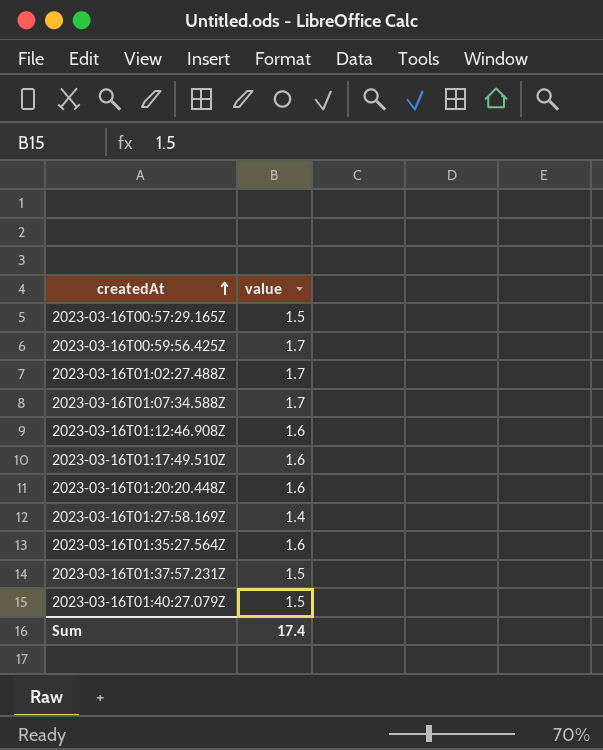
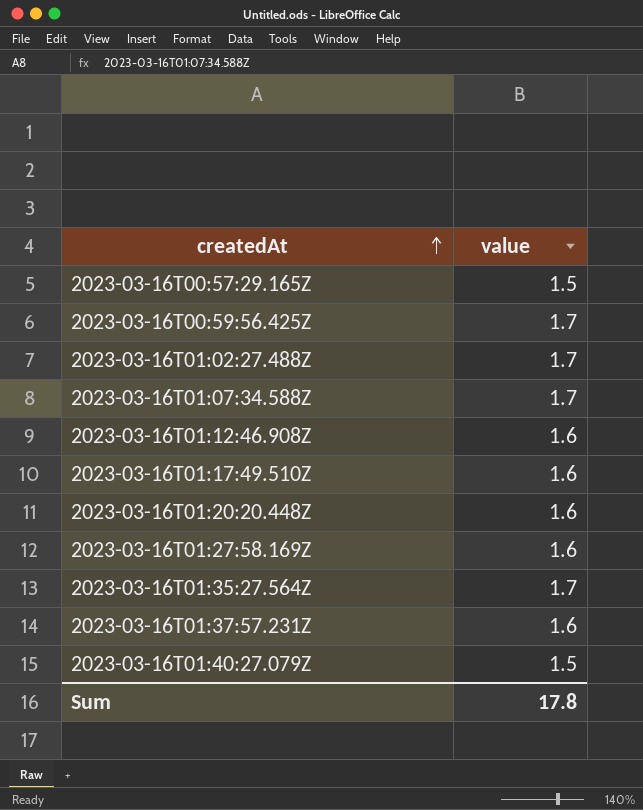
2023-03-16T01:27:58.169Z | value: 1.4 -> 1.6
2023-03-16T01:35:27.564Z | value: 1.6 -> 1.7
2023-03-16T01:37:57.231Z | value: 1.5 -> 1.6
Sum | value: 17.4 -> 17.8

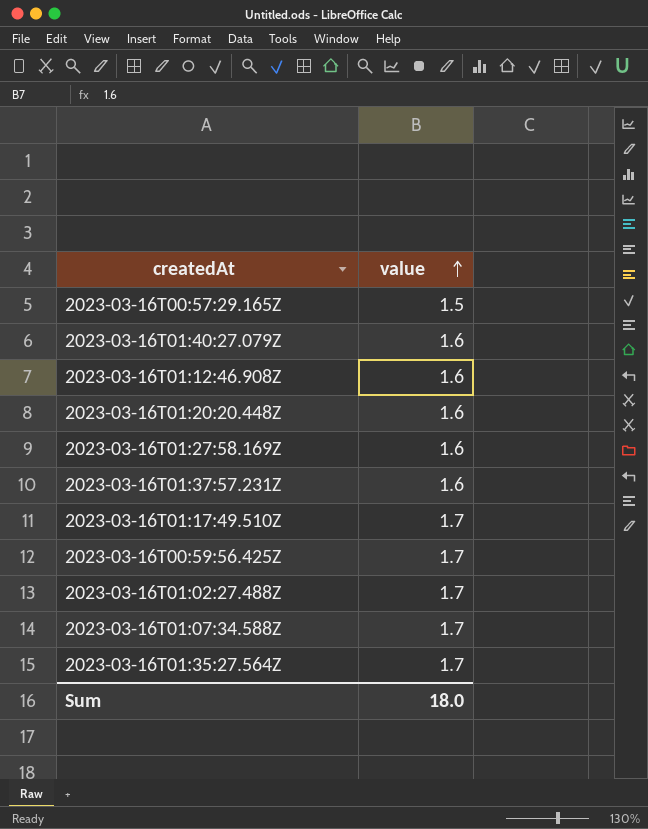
row order: createdAt ascending -> value ascending
2023-03-16T01:40:27.079Z | value: 1.5 -> 1.6
2023-03-16T01:17:49.510Z | value: 1.6 -> 1.7
Sum | value: 17.8 -> 18.0

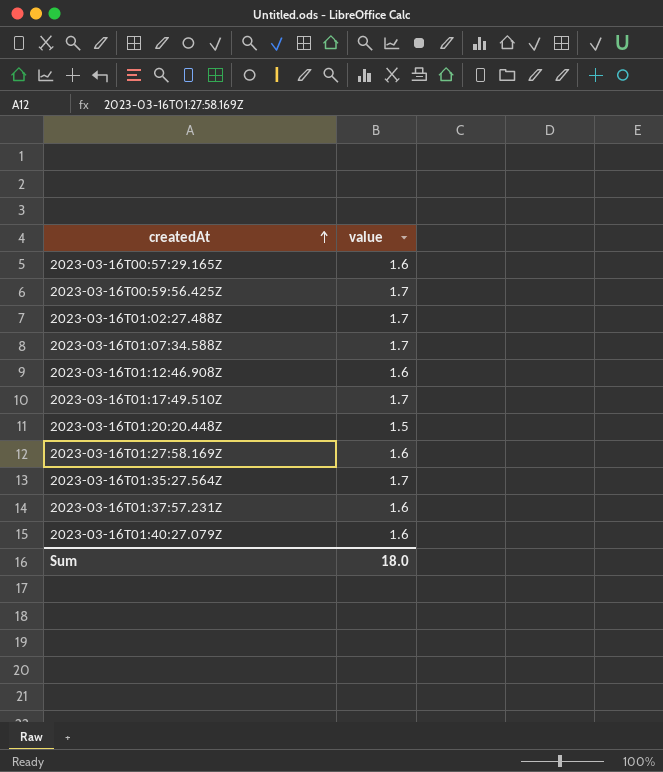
row order: value ascending -> createdAt ascending
2023-03-16T00:57:29.165Z | value: 1.5 -> 1.6
2023-03-16T01:20:20.448Z | value: 1.6 -> 1.5

